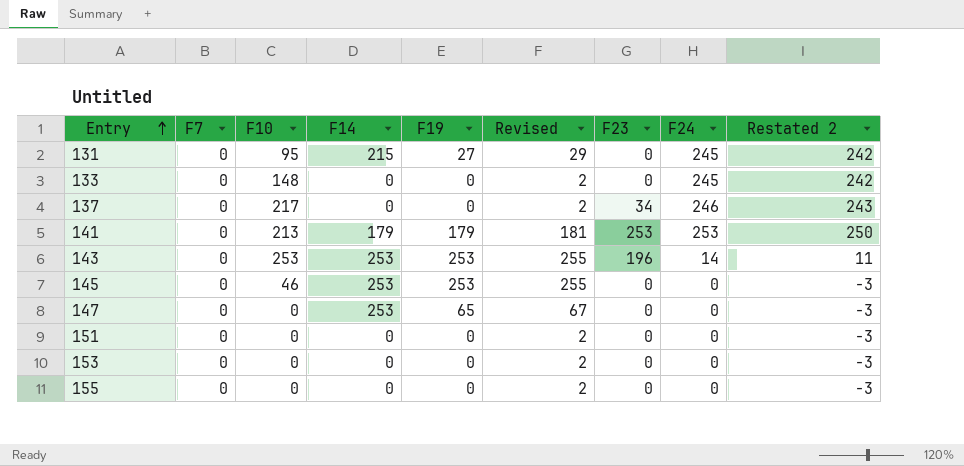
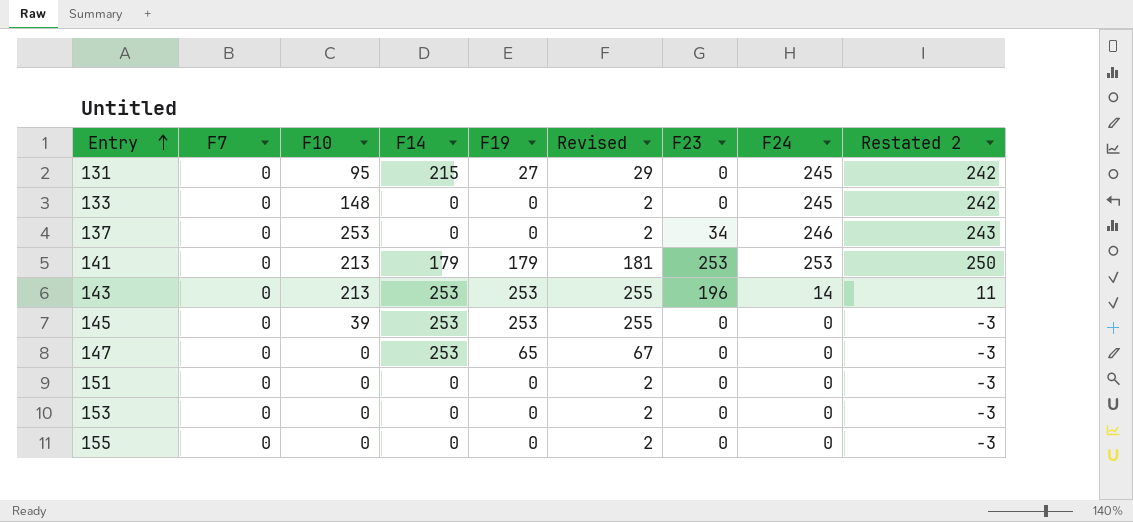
137 | F10: 217 -> 253
143 | F10: 253 -> 213
145 | F10: 46 -> 39

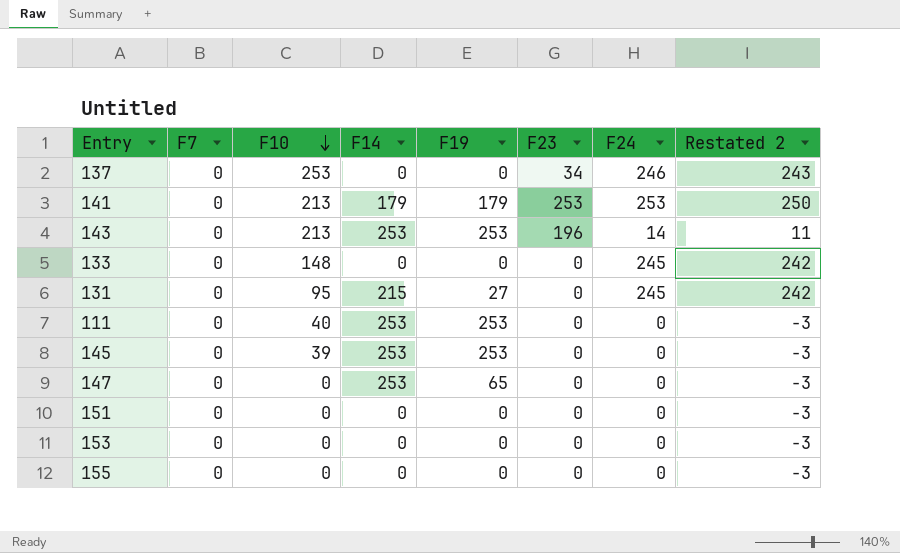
row order: Entry ascending -> F10 descending
column Revised | formula: [F19] + 2 -> none
row 111: none -> 0 | 40 | 253 | 253 | 0 | 0 | -3

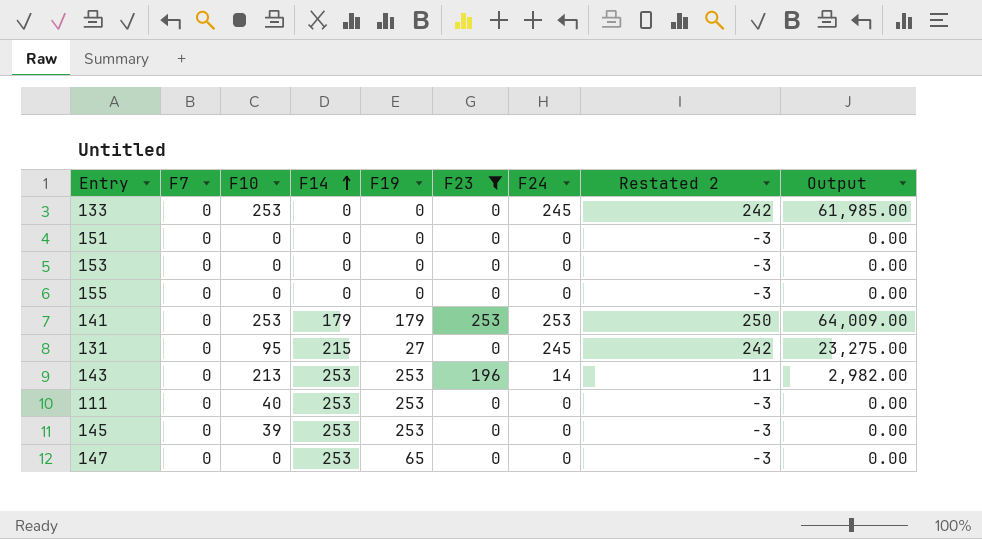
filter: none -> F23 != 34
row order: F10 descending -> F14 ascending
column Output | formula: none -> [F10] * [F24]
133 | F10: 148 -> 253
141 | F10: 213 -> 253

